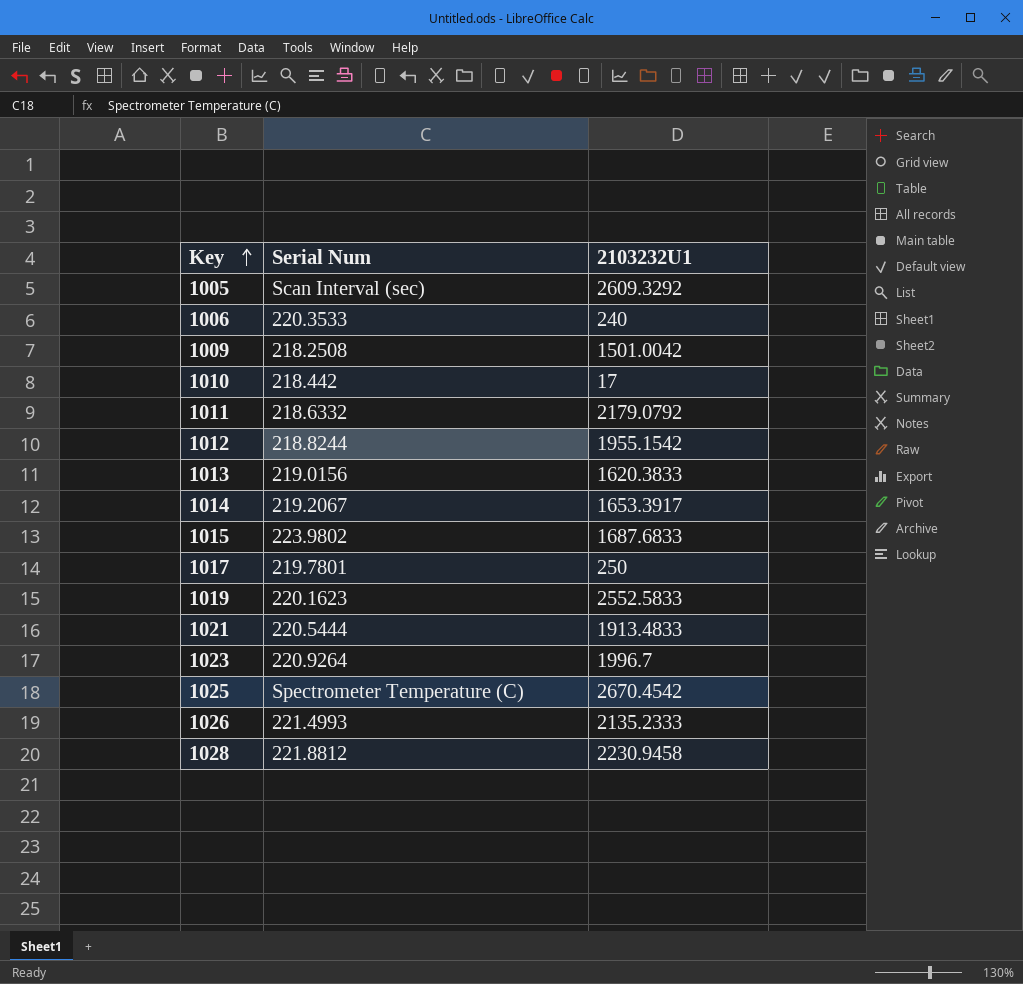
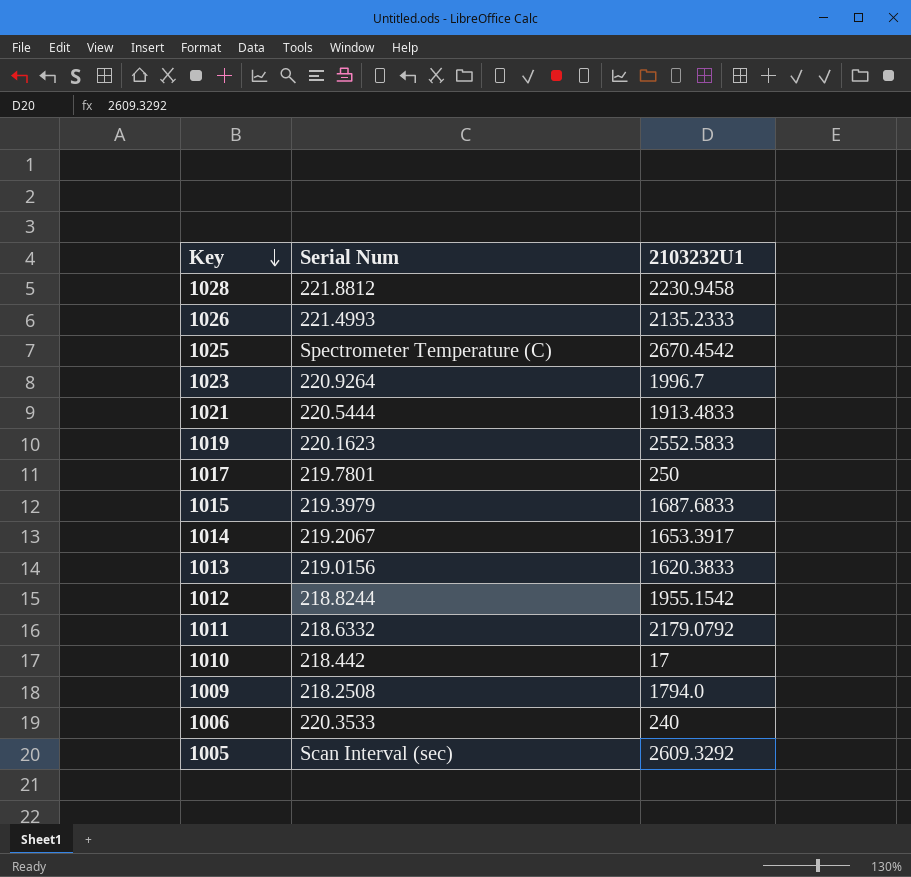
row order: Key ascending -> Key descending
1015 | Serial Num: 223.9802 -> 219.3979
1009 | 2103232U1: 1501.0042 -> 1794.0

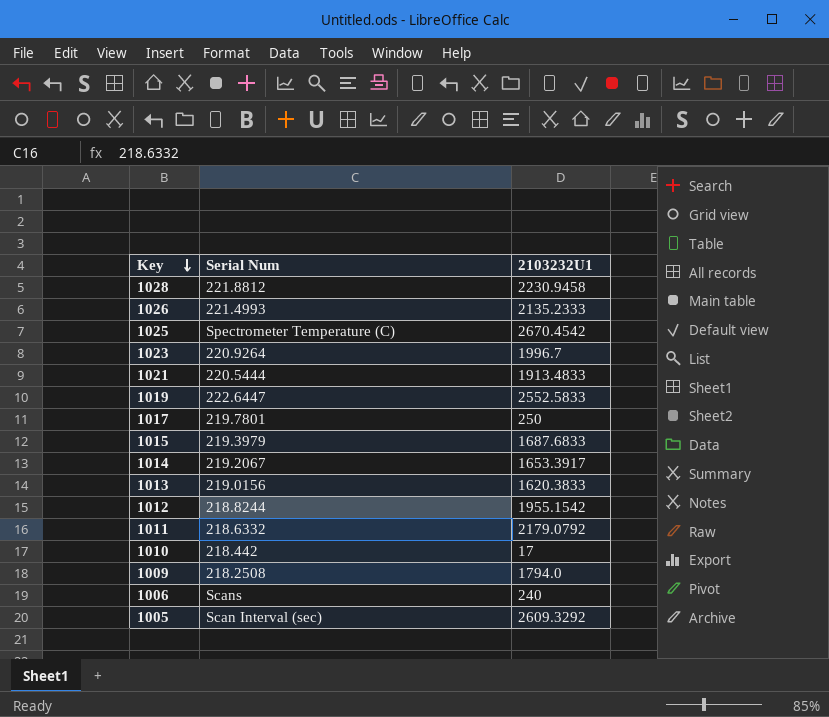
1019 | Serial Num: 220.1623 -> 222.6447
1006 | Serial Num: 220.3533 -> Scans

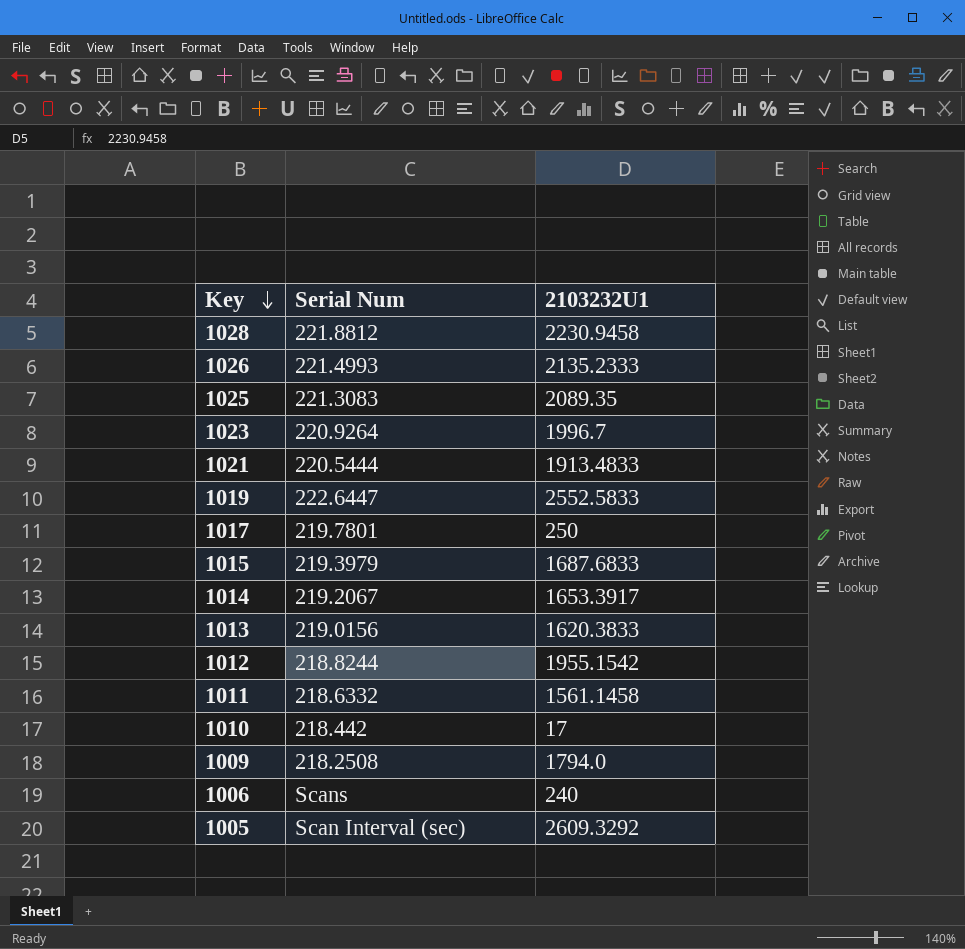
1025 | Serial Num: Spectrometer Temperature (C) -> 221.3083
1025 | 2103232U1: 2670.4542 -> 2089.35
1011 | 2103232U1: 2179.0792 -> 1561.1458

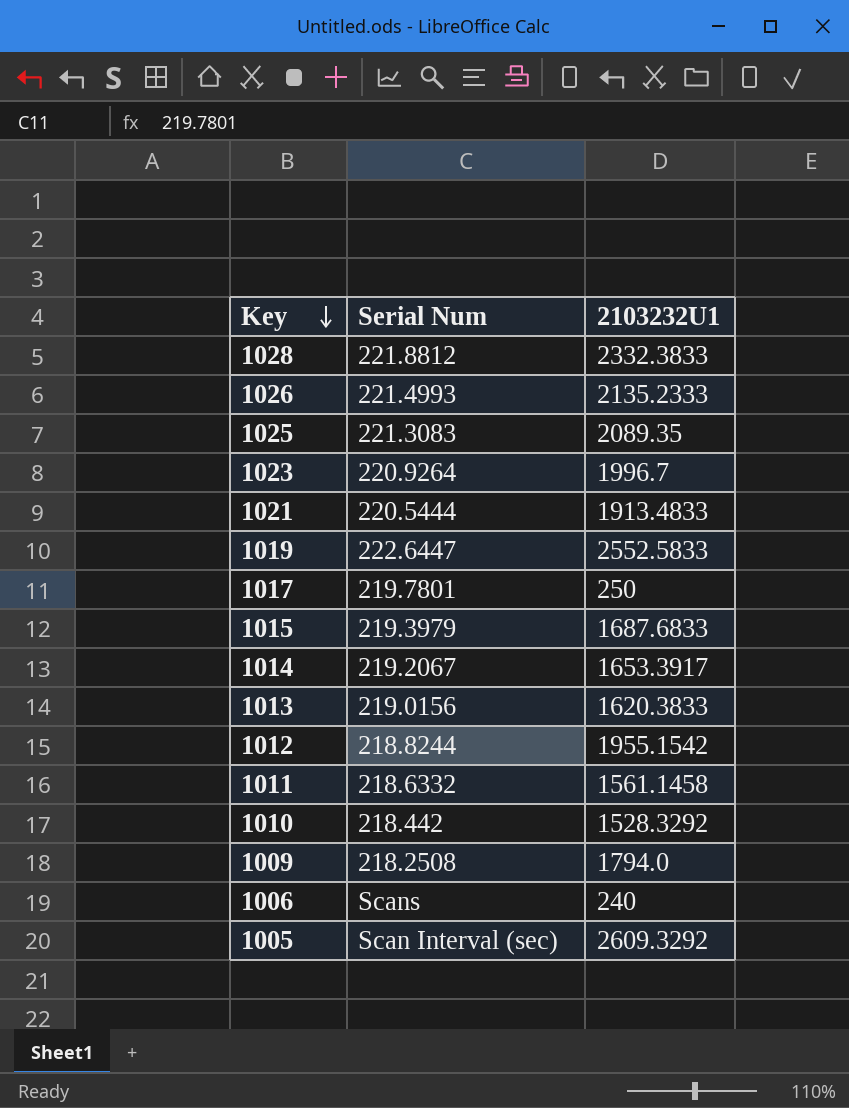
1028 | 2103232U1: 2230.9458 -> 2332.3833
1010 | 2103232U1: 17 -> 1528.3292

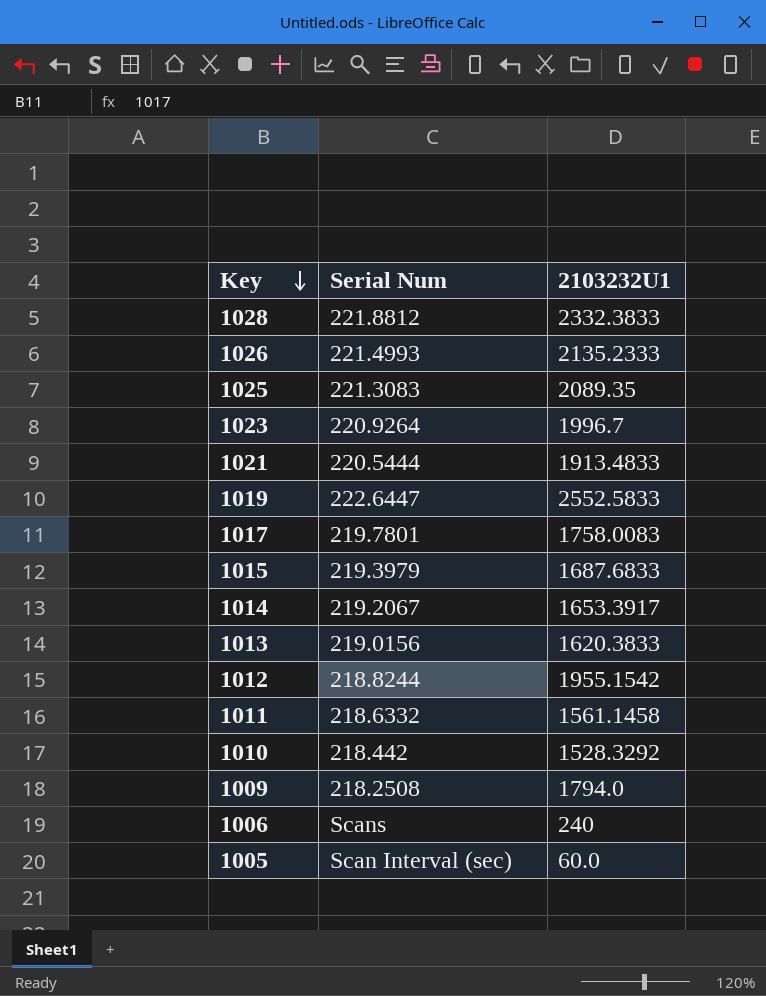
1017 | 2103232U1: 250 -> 1758.0083
1005 | 2103232U1: 2609.3292 -> 60.0

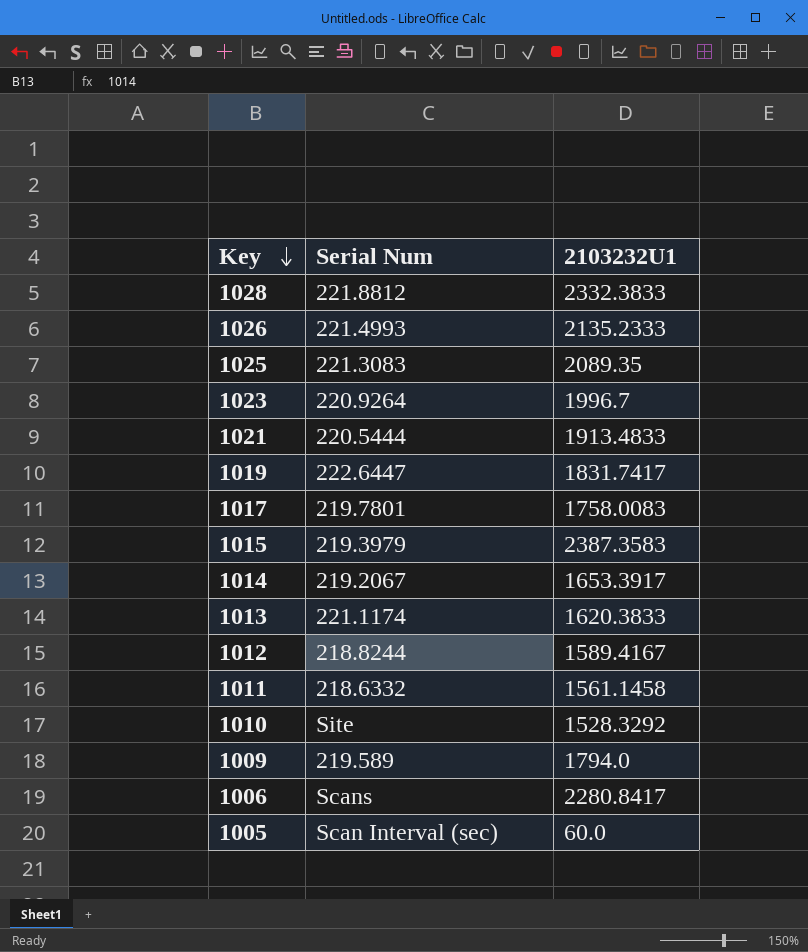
1019 | 2103232U1: 2552.5833 -> 1831.7417
1015 | 2103232U1: 1687.6833 -> 2387.3583
1013 | Serial Num: 219.0156 -> 221.1174
1012 | 2103232U1: 1955.1542 -> 1589.4167
1010 | Serial Num: 218.442 -> Site
1009 | Serial Num: 218.2508 -> 219.589
1006 | 2103232U1: 240 -> 2280.8417

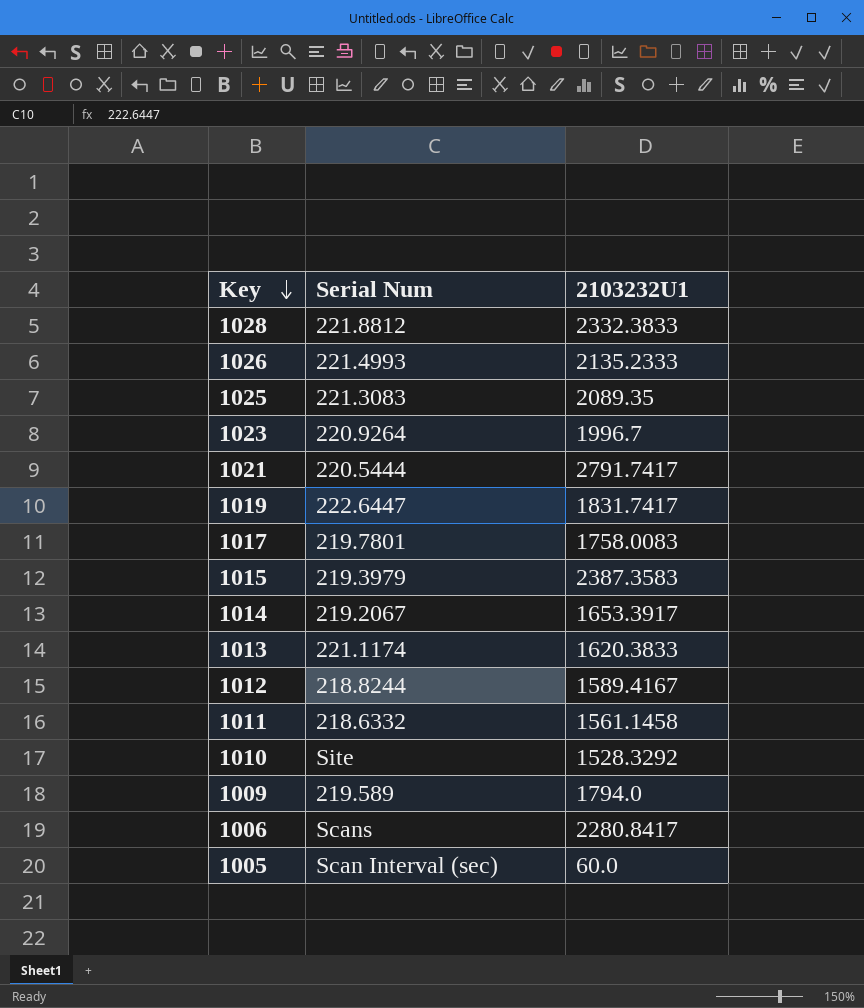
1021 | 2103232U1: 1913.4833 -> 2791.7417

